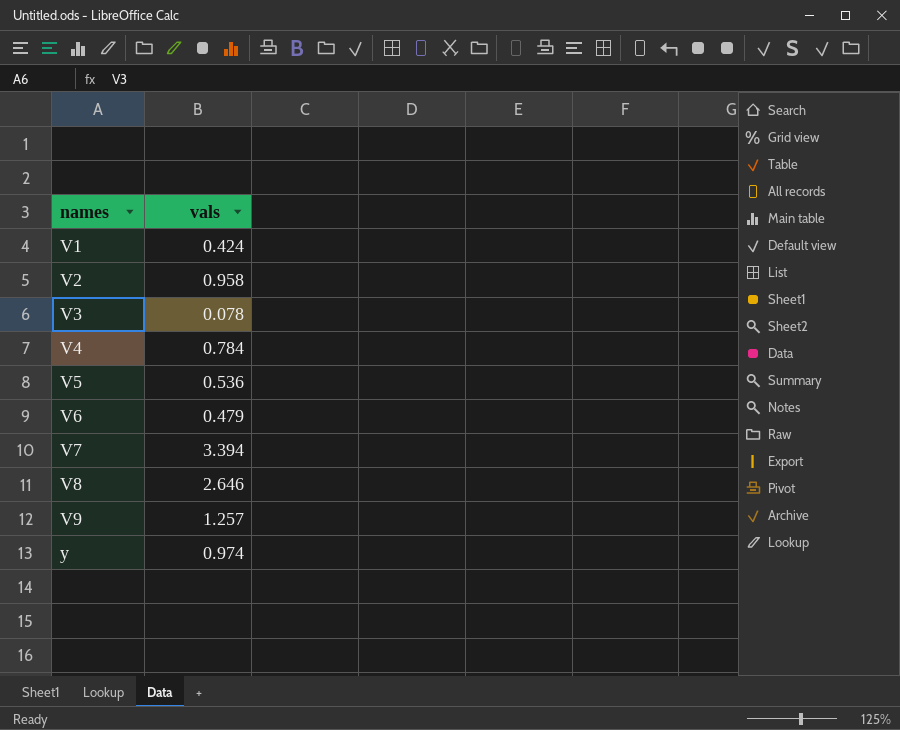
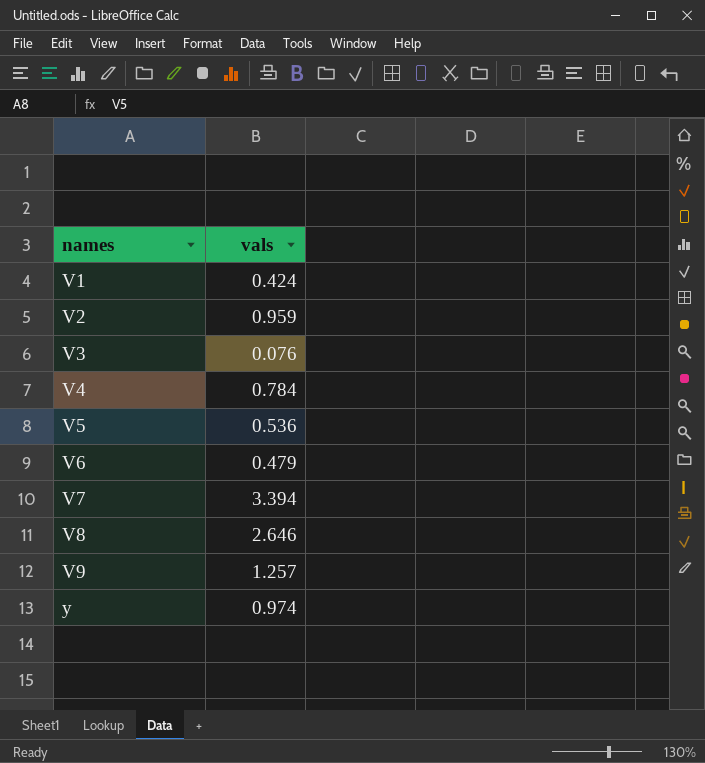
V2 | vals: 0.958 -> 0.959
V3 | vals: 0.078 -> 0.076

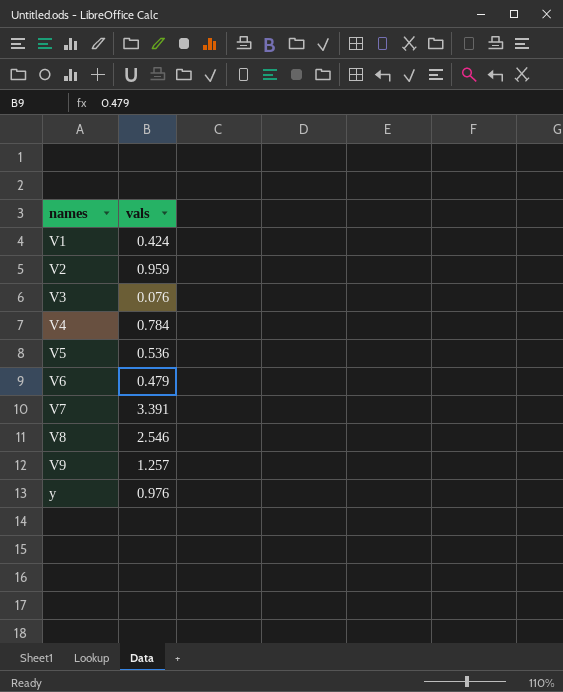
V7 | vals: 3.394 -> 3.391
V8 | vals: 2.646 -> 2.546
y | vals: 0.974 -> 0.976

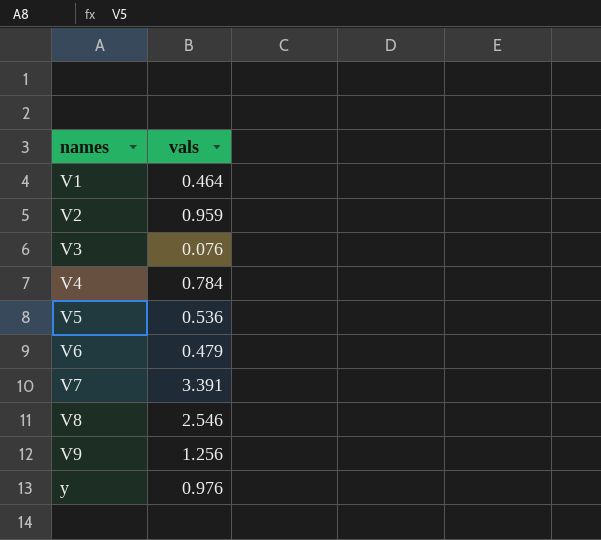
V1 | vals: 0.424 -> 0.464
V9 | vals: 1.257 -> 1.256

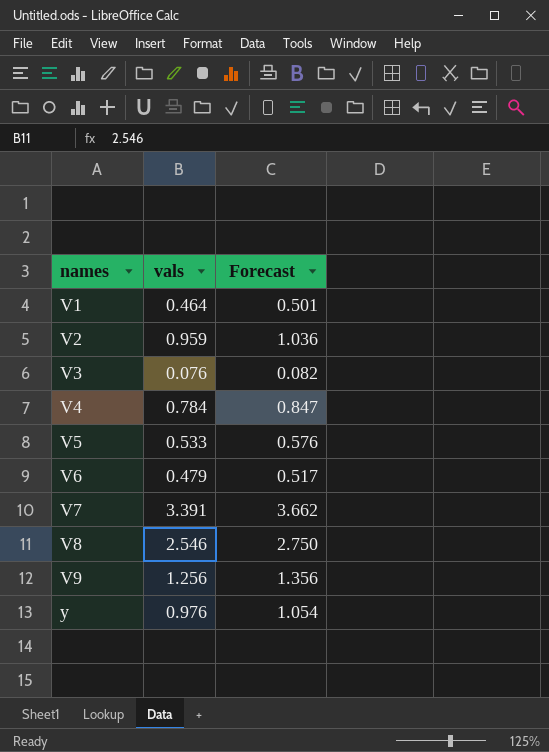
column Forecast | formula: none -> [vals] * 1.08
V5 | vals: 0.536 -> 0.533

